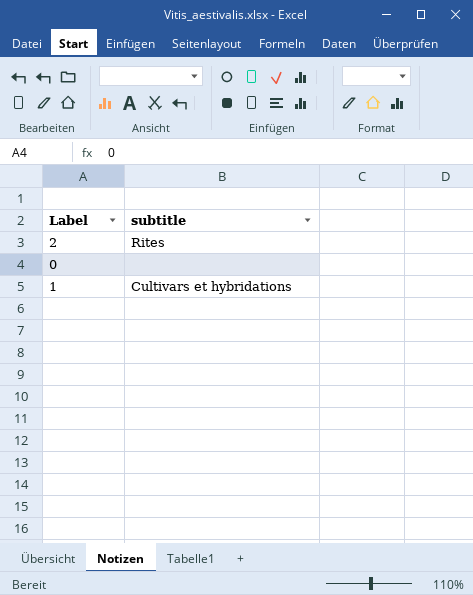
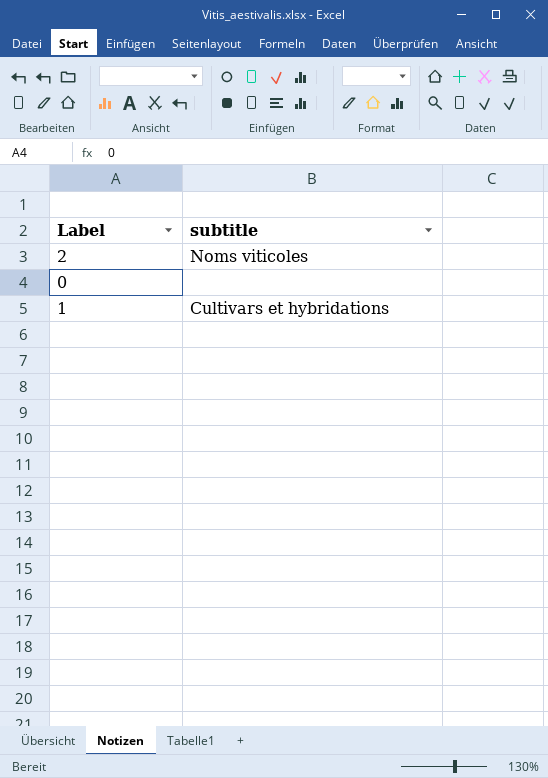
2 | subtitle: Rites -> Noms viticoles

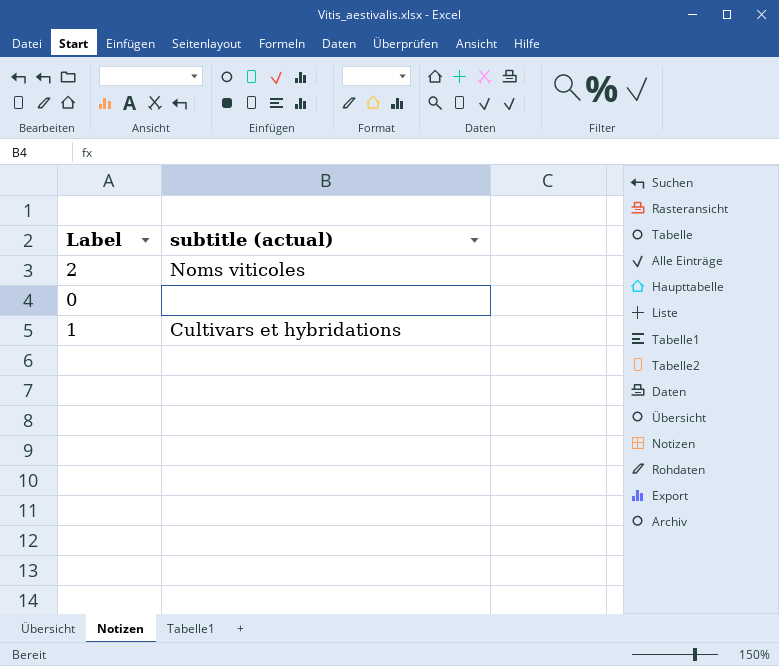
column name: subtitle -> subtitle (actual)

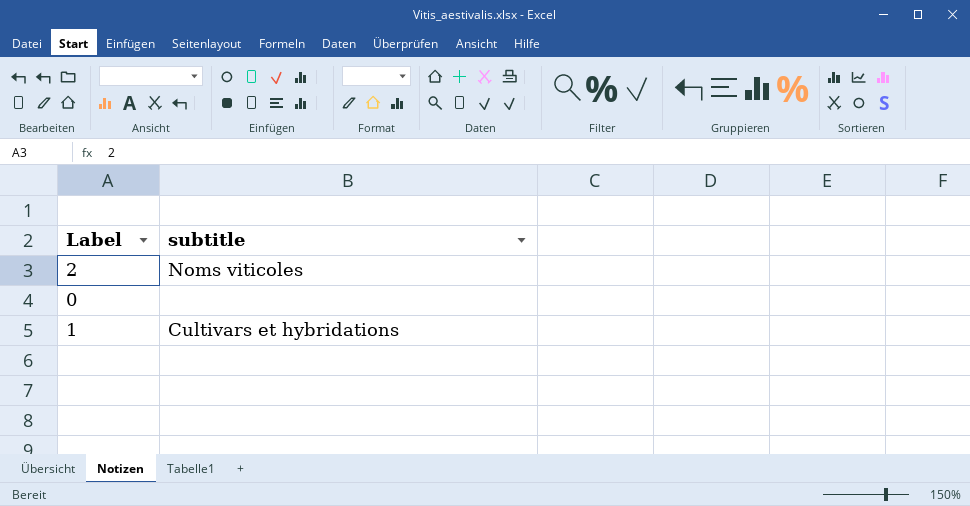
column name: subtitle (actual) -> subtitle

